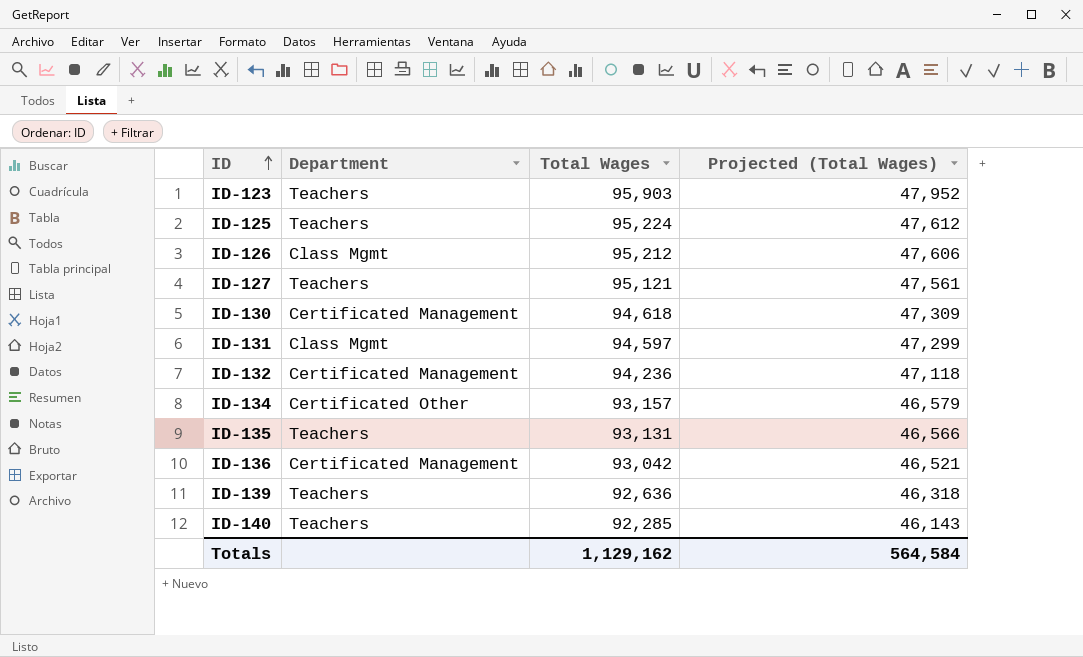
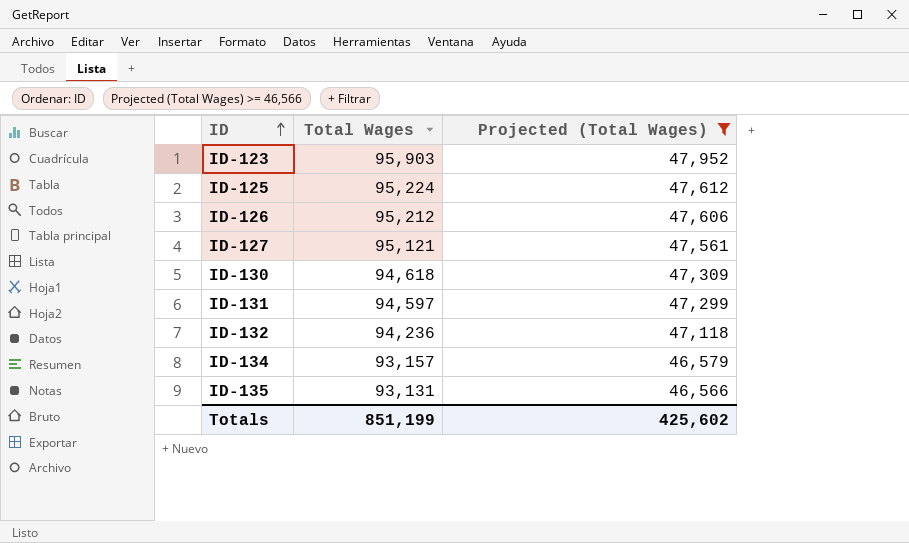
filter: none -> Projected (Total Wages) >= 46,566
column Department | position: 2 -> none
Totals | Total Wages: 1,129,162 -> 851,199
Totals | Projected (Total Wages): 564,584 -> 425,602

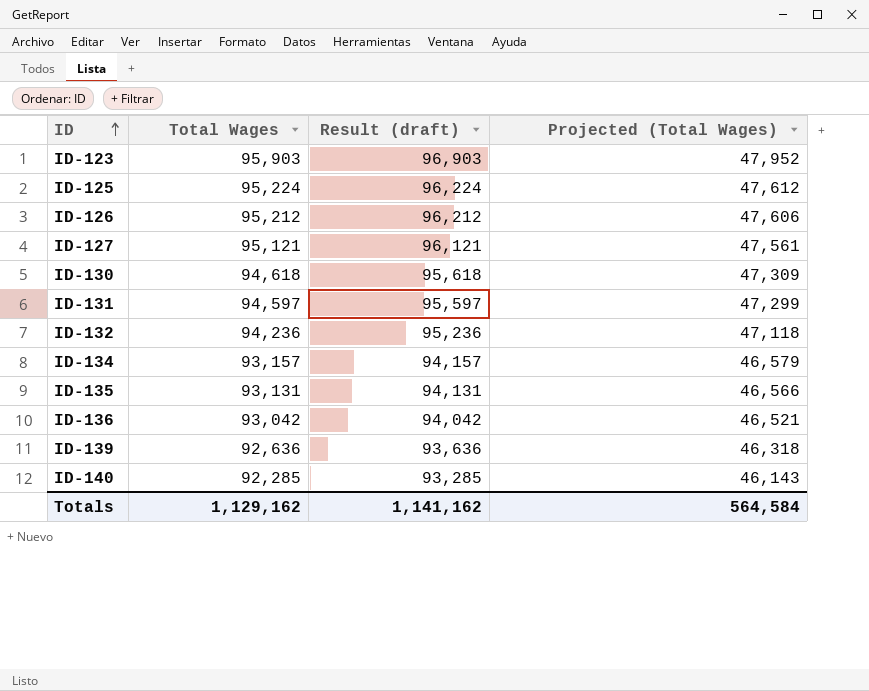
filter: Projected (Total Wages) >= 46,566 -> none
column Result (draft) | formula: none -> [Total Wages] + 1000
Totals | Total Wages: 851,199 -> 1,129,162
Totals | Projected (Total Wages): 425,602 -> 564,584

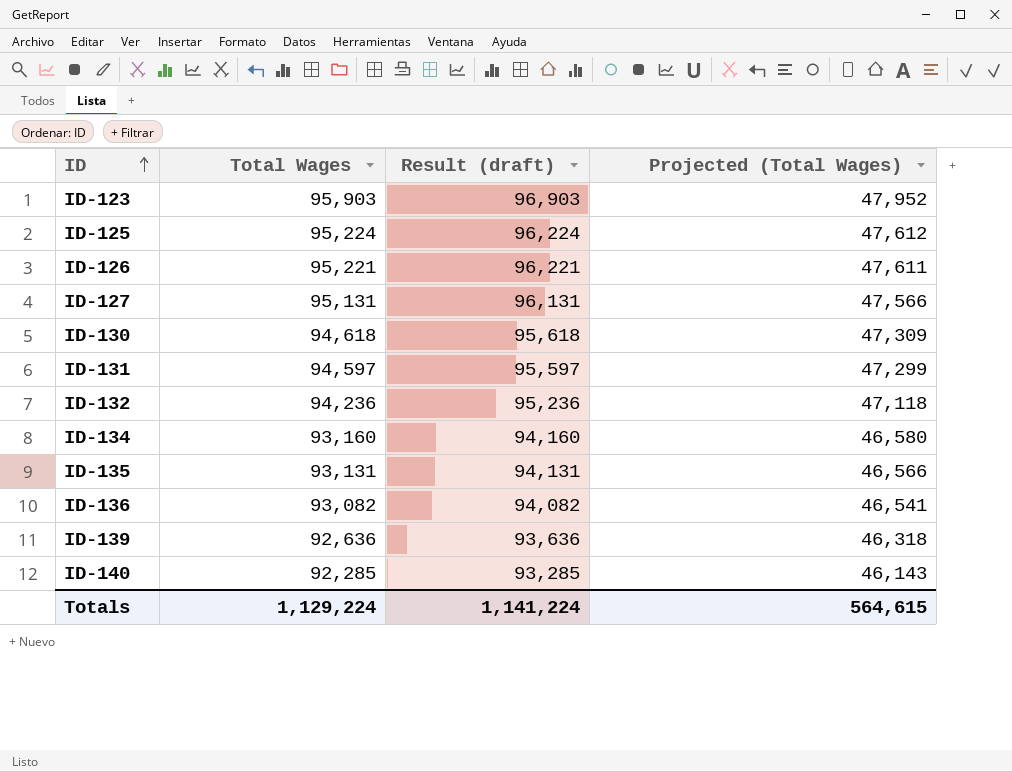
ID-126 | Total Wages: 95,212 -> 95,221
ID-126 | Result (draft): 96,212 -> 96,221
ID-126 | Projected (Total Wages): 47,606 -> 47,611
ID-127 | Total Wages: 95,121 -> 95,131
ID-127 | Result (draft): 96,121 -> 96,131
ID-127 | Projected (Total Wages): 47,561 -> 47,566
ID-134 | Total Wages: 93,157 -> 93,160
ID-134 | Result (draft): 94,157 -> 94,160
ID-134 | Projected (Total Wages): 46,579 -> 46,580
ID-136 | Total Wages: 93,042 -> 93,082
ID-136 | Result (draft): 94,042 -> 94,082
ID-136 | Projected (Total Wages): 46,521 -> 46,541
Totals | Total Wages: 1,129,162 -> 1,129,224
Totals | Result (draft): 1,141,162 -> 1,141,224
Totals | Projected (Total Wages): 564,584 -> 564,615

